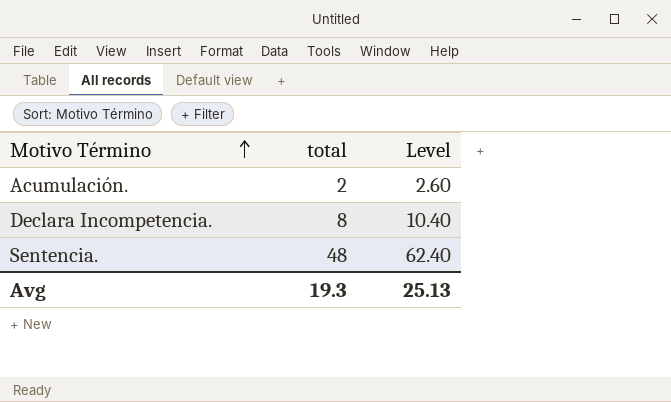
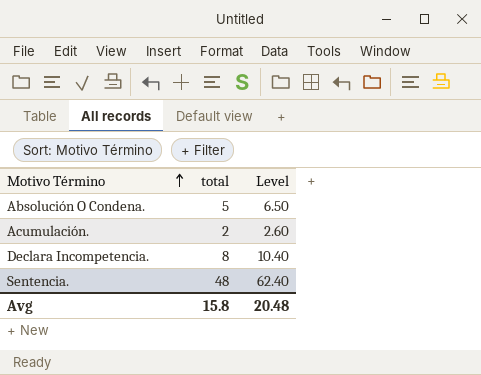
row Absolución O Condena.: none -> 5 | 6.50
Avg | total: 19.3 -> 15.8
Avg | Level: 25.13 -> 20.48

